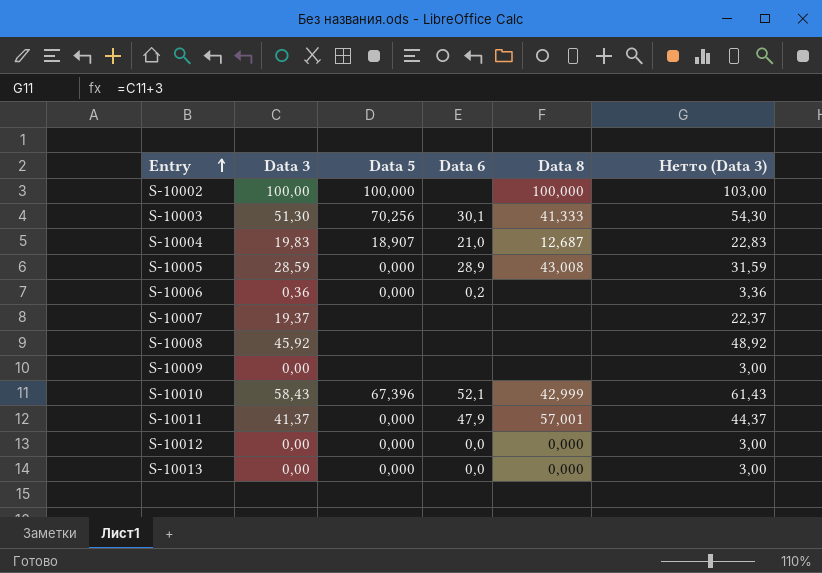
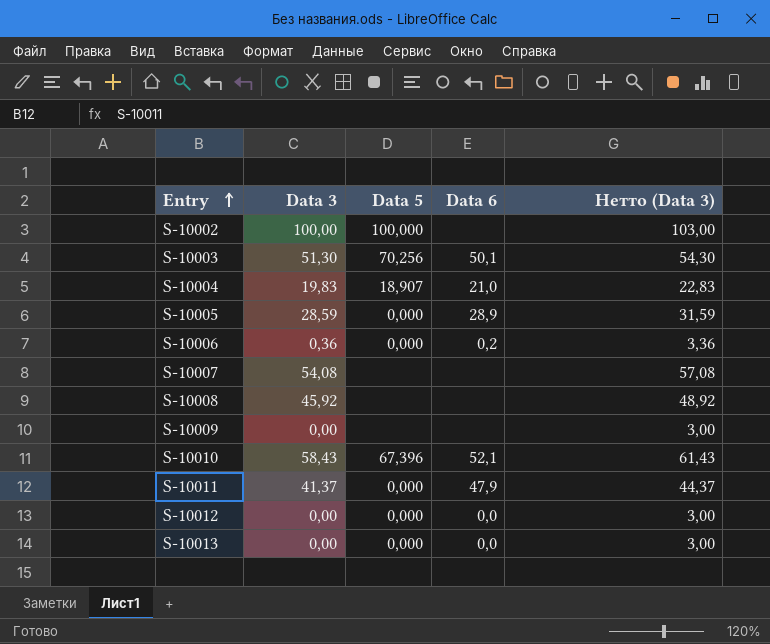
column Data 8 | position: 5 -> none
S-10003 | Data 6: 30,1 -> 50,1
S-10007 | Data 3: 19,37 -> 54,08
S-10007 | Нетто (Data 3): 22,37 -> 57,08

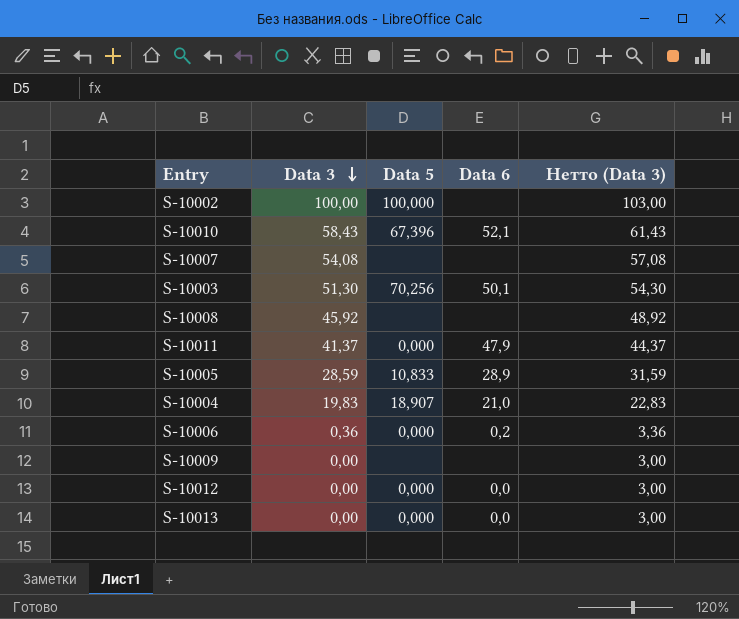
row order: Entry ascending -> Data 3 descending
S-10005 | Data 5: 0,000 -> 10,833

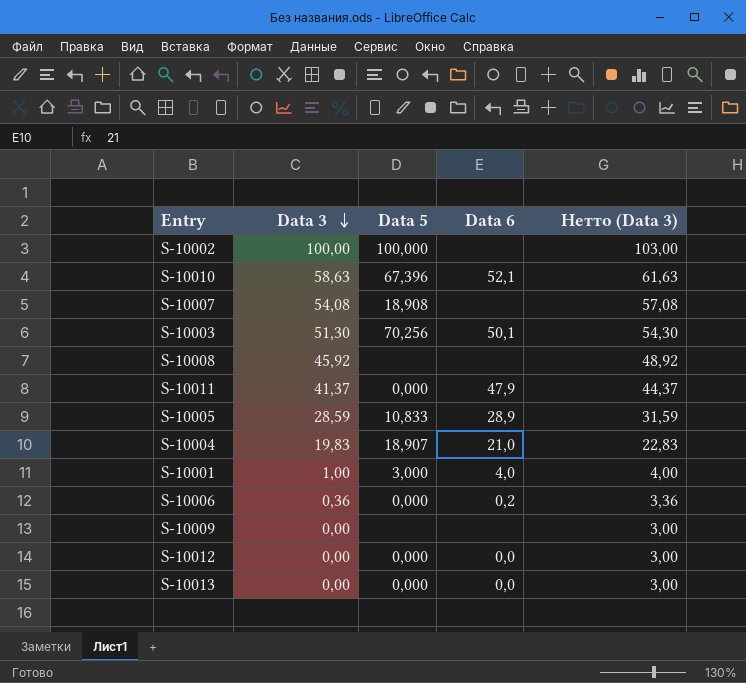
S-10010 | Data 3: 58,43 -> 58,63
S-10010 | Нетто (Data 3): 61,43 -> 61,63
S-10007 | Data 5: none -> 18,908
row S-10001: none -> 1,00 | 3,000 | 4,0 | 4,00

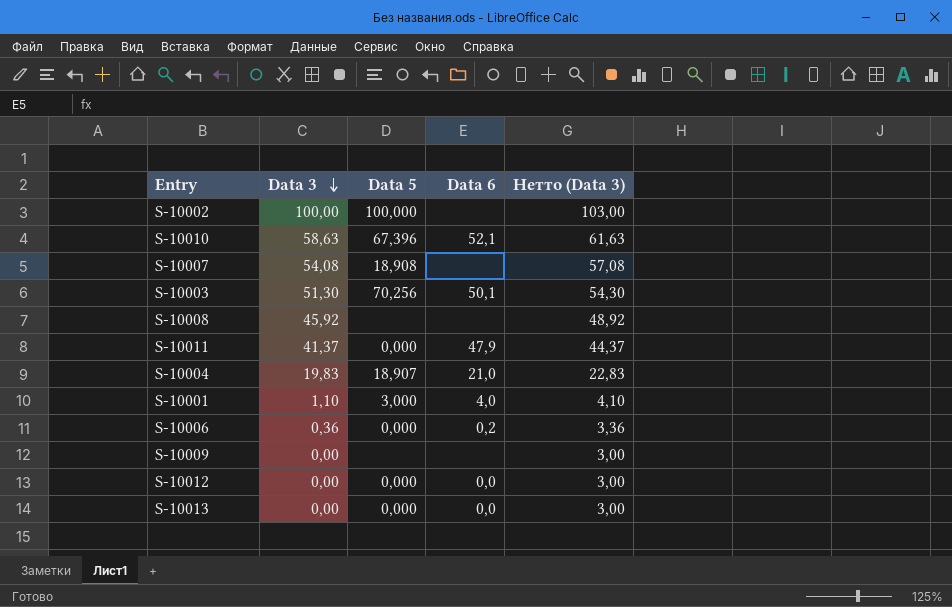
row S-10005: 28,59 | 10,833 | 28,9 | 31,59 -> none
S-10001 | Data 3: 1,00 -> 1,10
S-10001 | Нетто (Data 3): 4,00 -> 4,10

